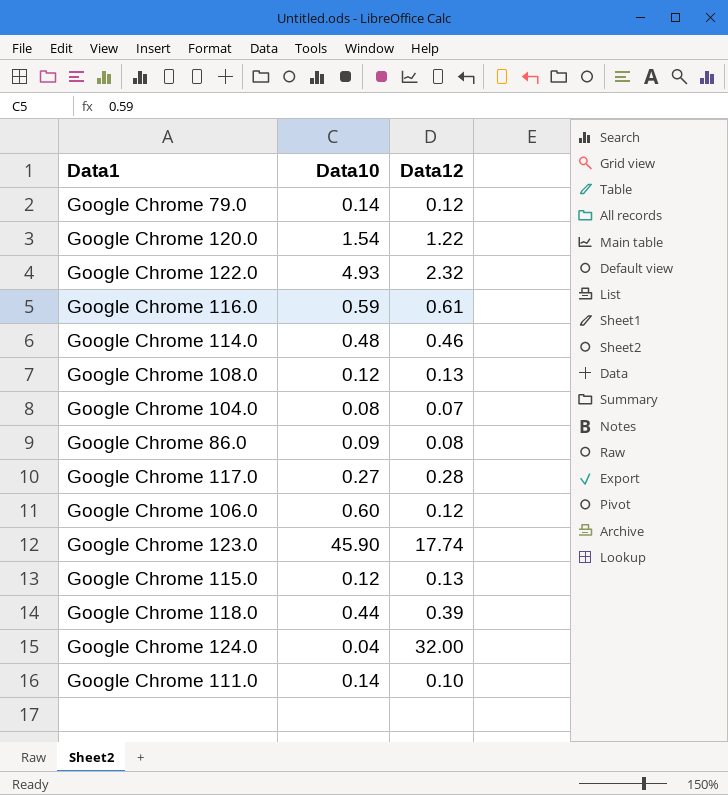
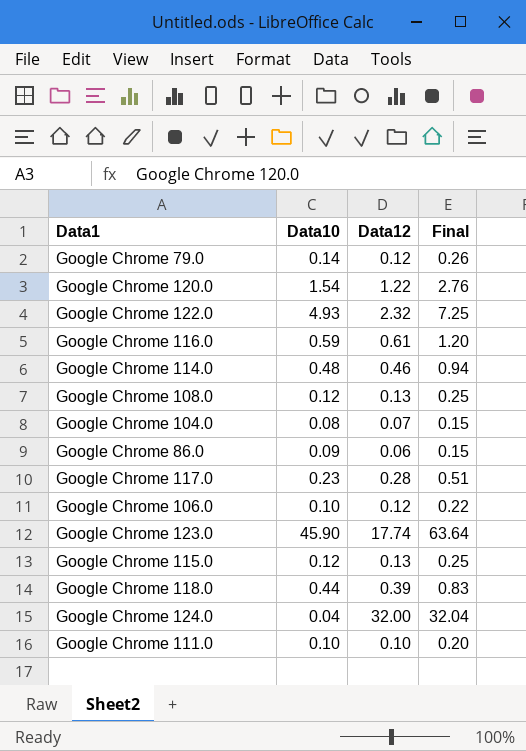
column Final | formula: none -> [Data10] + [Data12]
Google Chrome 86.0 | Data12: 0.08 -> 0.06
Google Chrome 117.0 | Data10: 0.27 -> 0.23
Google Chrome 106.0 | Data10: 0.60 -> 0.10
Google Chrome 111.0 | Data10: 0.14 -> 0.10

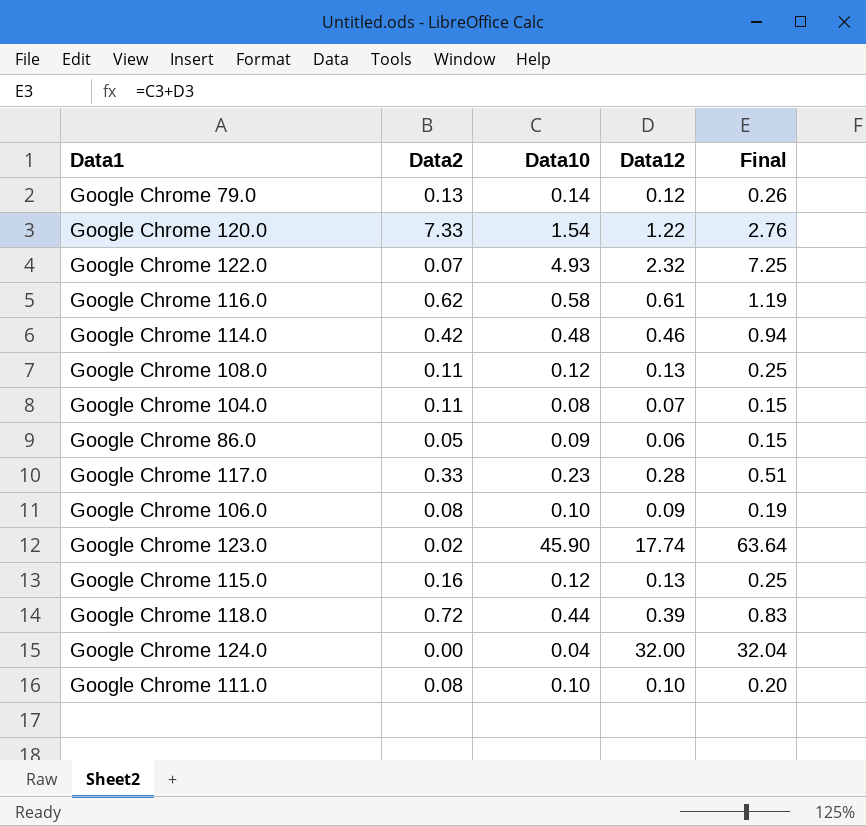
column Data2 | position: none -> 2
Google Chrome 116.0 | Data10: 0.59 -> 0.58
Google Chrome 116.0 | Final: 1.20 -> 1.19
Google Chrome 106.0 | Data12: 0.12 -> 0.09
Google Chrome 106.0 | Final: 0.22 -> 0.19

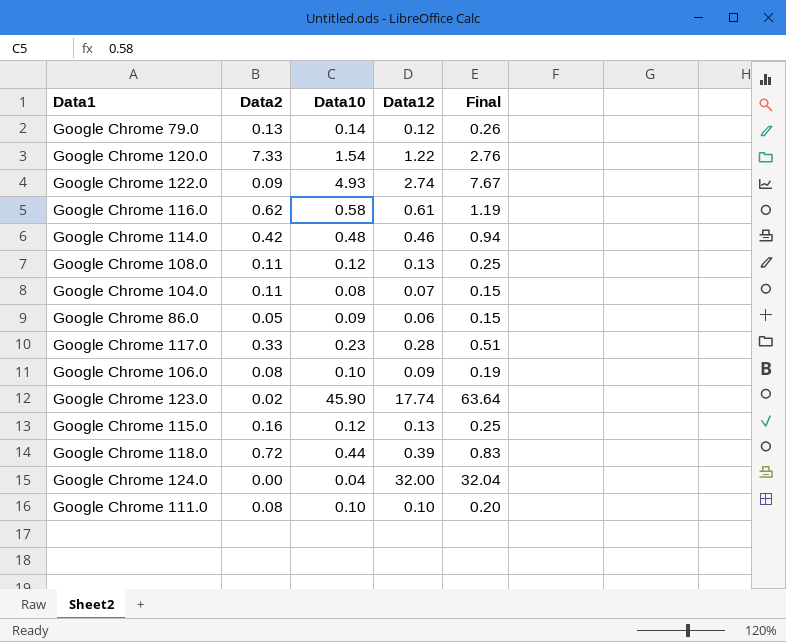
Google Chrome 122.0 | Data2: 0.07 -> 0.09
Google Chrome 122.0 | Data12: 2.32 -> 2.74
Google Chrome 122.0 | Final: 7.25 -> 7.67

